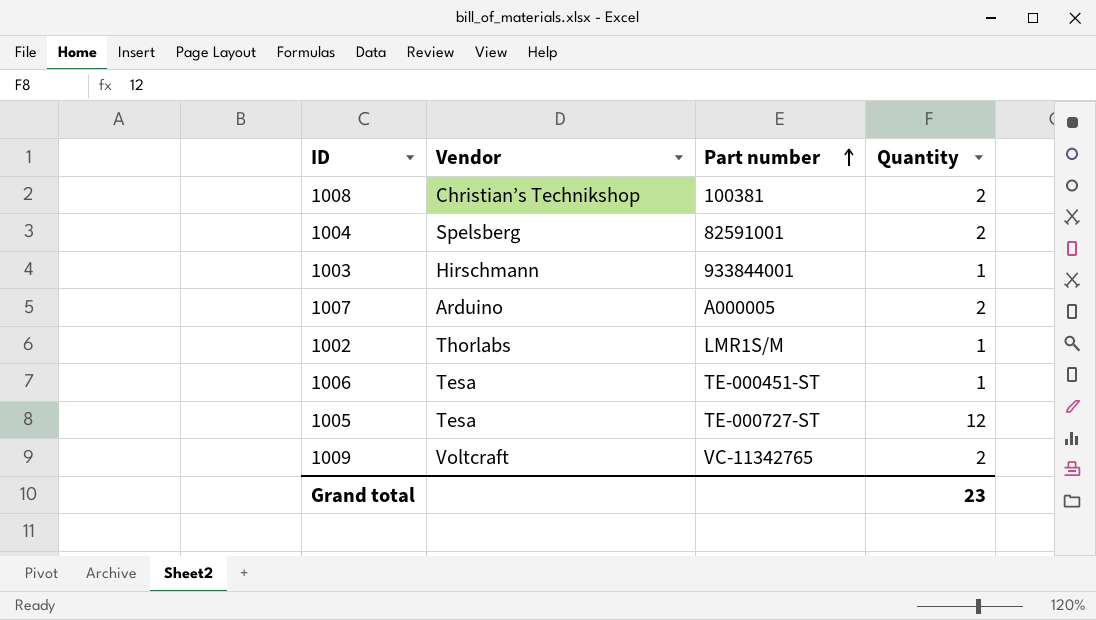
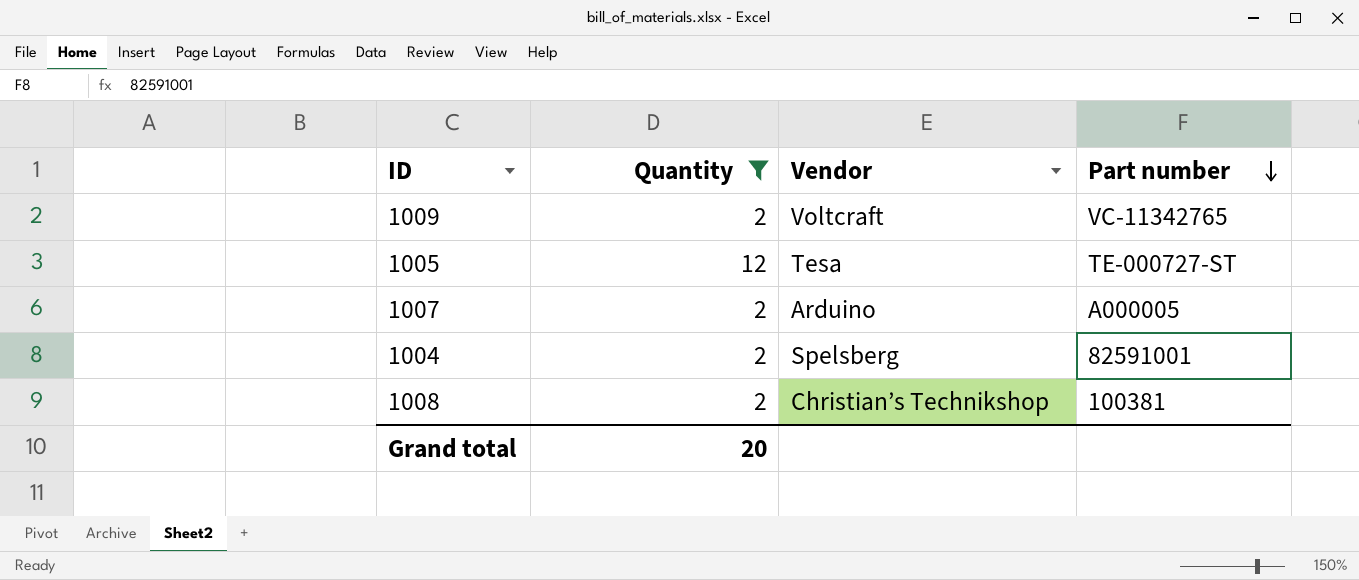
filter: none -> Quantity != 1
row order: Part number ascending -> Part number descending
column Quantity | position: 4 -> 2
Grand total | Quantity: 23 -> 20

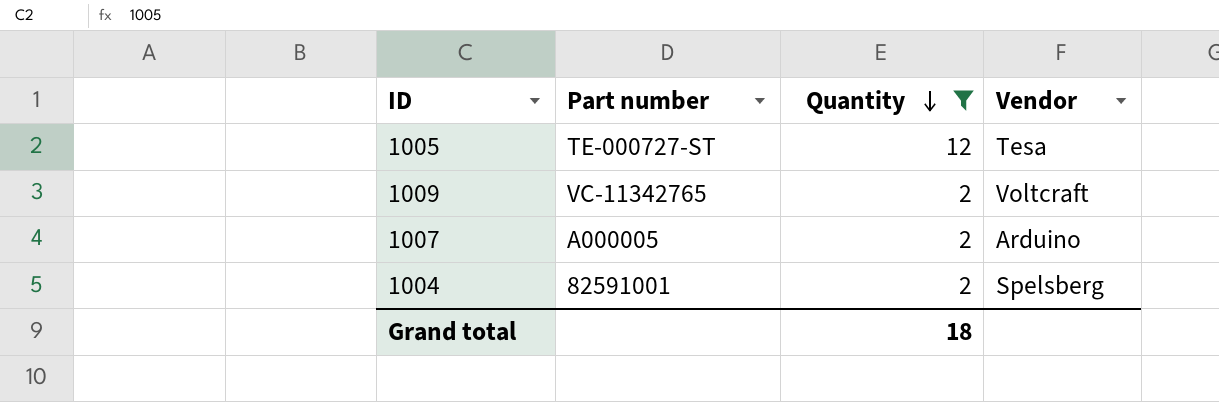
row order: Part number descending -> Quantity descending
column Part number | position: 4 -> 2
row 1008: 2 | Christian’s Technikshop | 100381 -> none
Grand total | Quantity: 20 -> 18

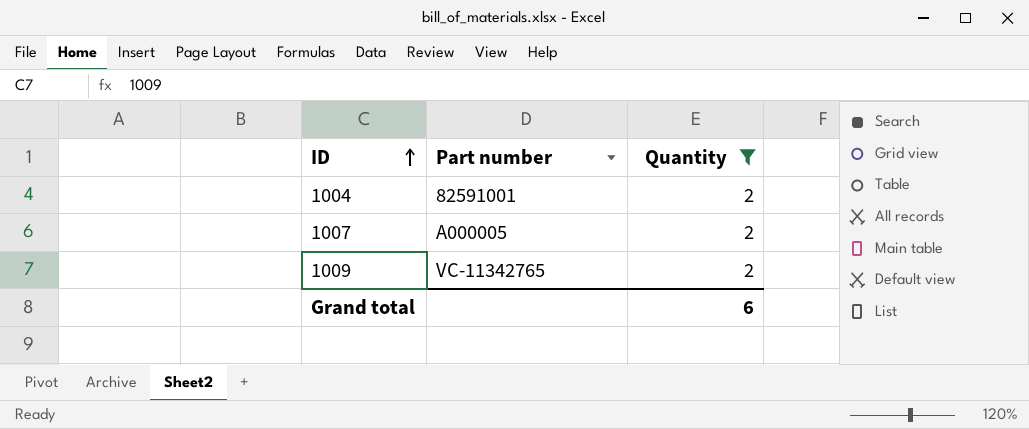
row order: Quantity descending -> ID ascending
column Vendor | position: 4 -> none
row 1005: TE-000727-ST | 12 | Tesa -> none
Grand total | Quantity: 18 -> 6

